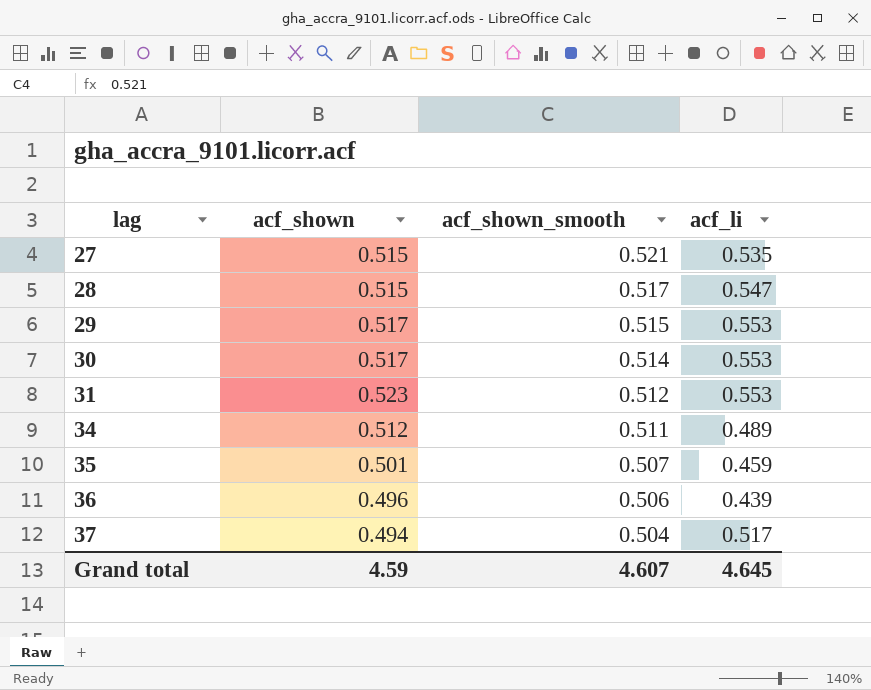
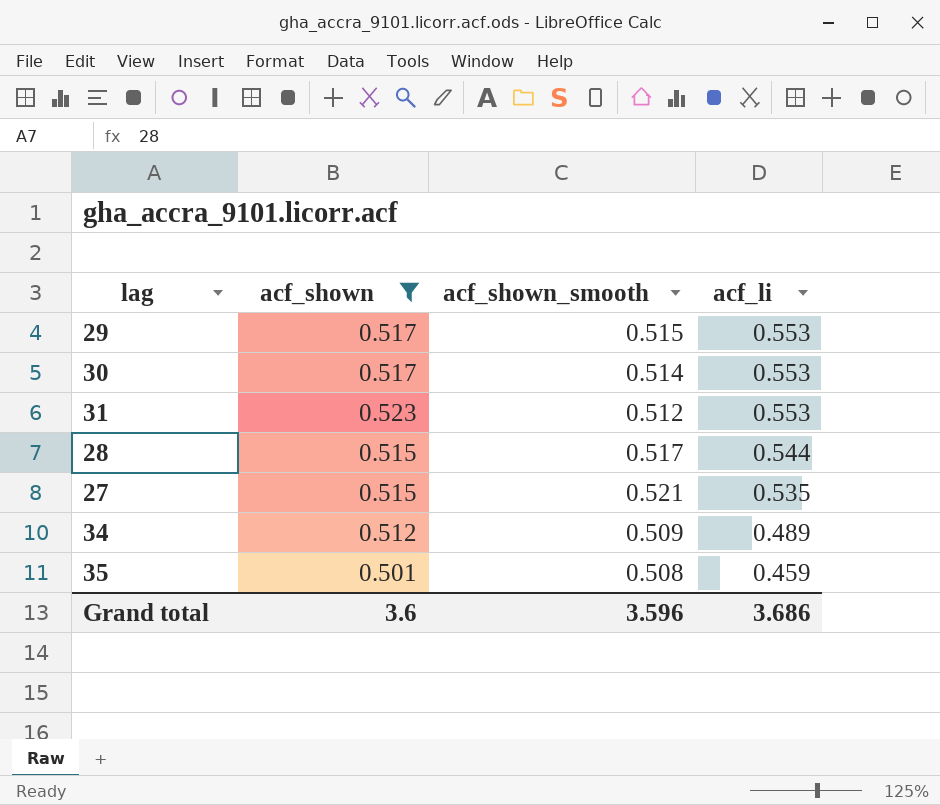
filter: none -> acf_shown >= 0.501
row order: lag ascending -> acf_li descending
28 | acf_li: 0.547 -> 0.544
34 | acf_shown_smooth: 0.511 -> 0.509
35 | acf_shown_smooth: 0.507 -> 0.508
Grand total | acf_shown: 4.59 -> 3.6
Grand total | acf_shown_smooth: 4.607 -> 3.596
Grand total | acf_li: 4.645 -> 3.686

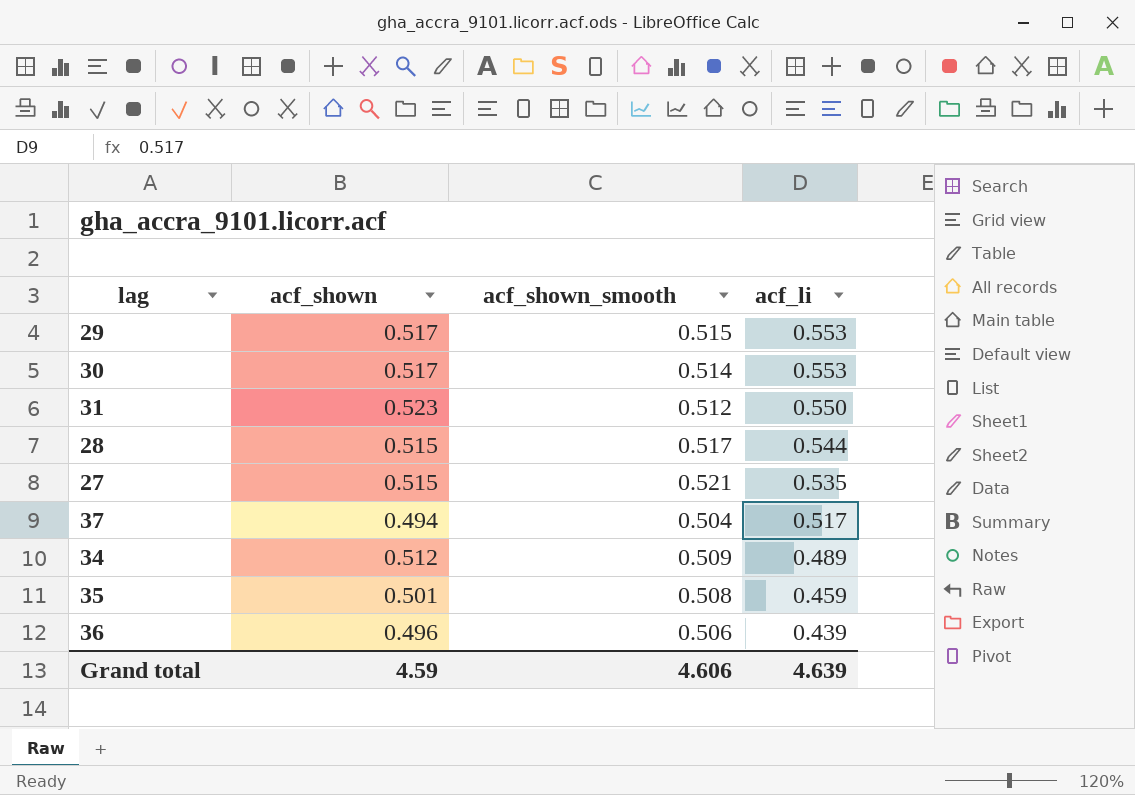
filter: acf_shown >= 0.501 -> none
31 | acf_li: 0.553 -> 0.550
Grand total | acf_shown: 3.6 -> 4.59
Grand total | acf_shown_smooth: 3.596 -> 4.606
Grand total | acf_li: 3.686 -> 4.639

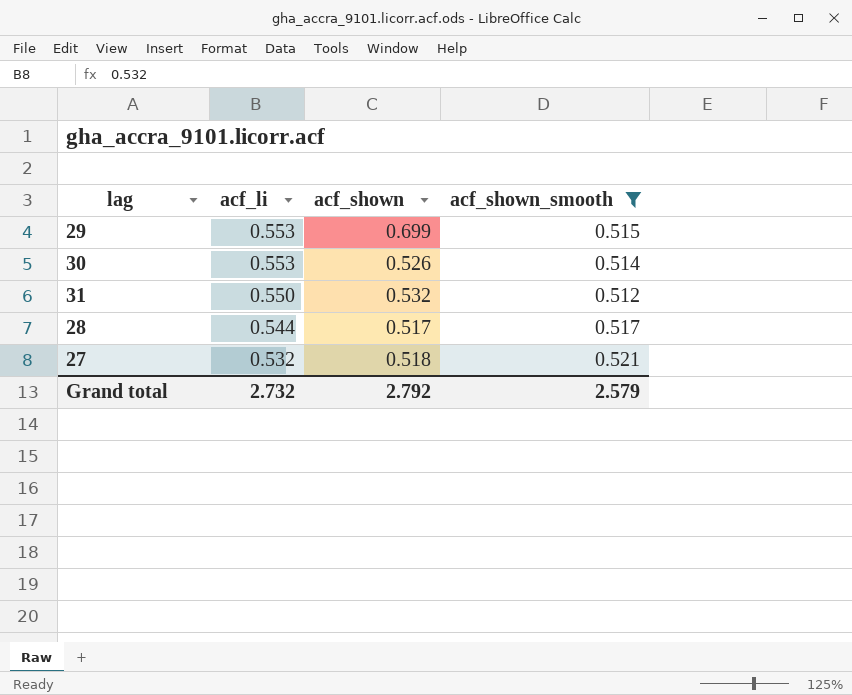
filter: none -> acf_shown_smooth >= 0.512
column acf_li | position: 4 -> 2
29 | acf_shown: 0.517 -> 0.699
30 | acf_shown: 0.517 -> 0.526
31 | acf_shown: 0.523 -> 0.532
28 | acf_shown: 0.515 -> 0.517
27 | acf_li: 0.535 -> 0.532
27 | acf_shown: 0.515 -> 0.518
Grand total | acf_li: 4.639 -> 2.732
Grand total | acf_shown: 4.59 -> 2.792
Grand total | acf_shown_smooth: 4.606 -> 2.579

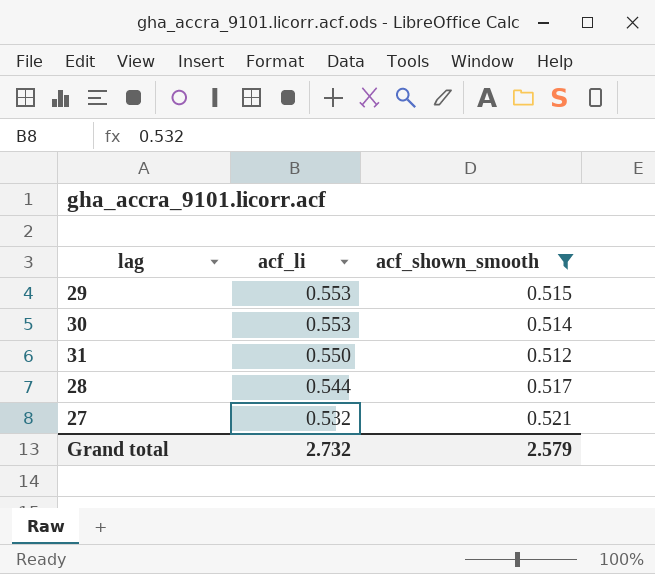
column acf_shown | position: 3 -> none

